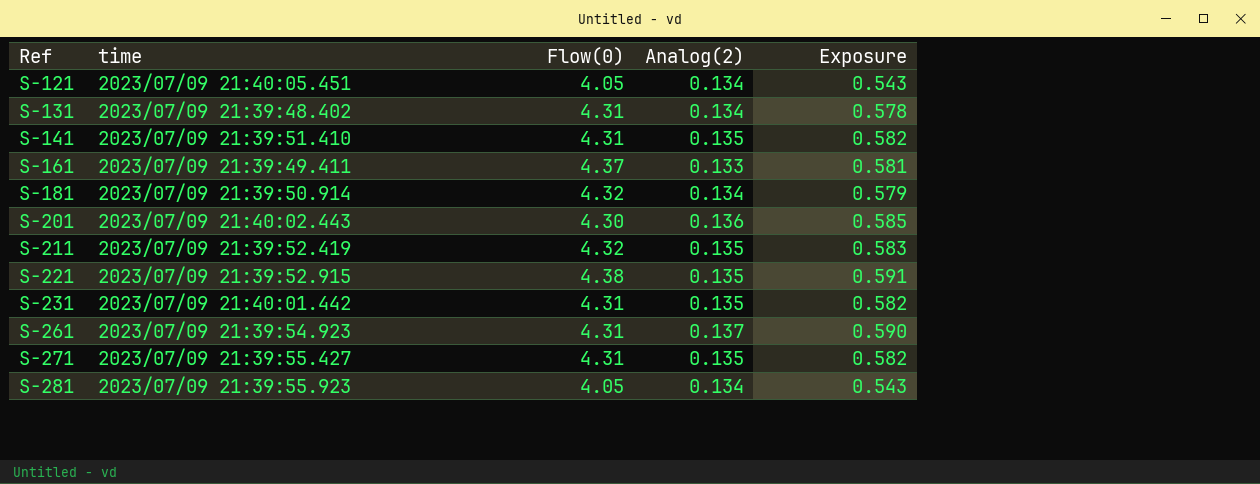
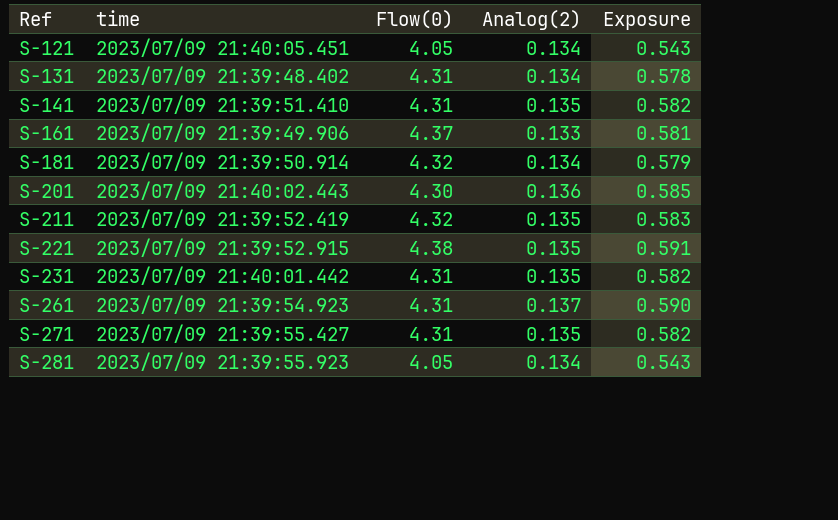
S-161 | time: 2023/07/09 21:39:49.411 -> 2023/07/09 21:39:49.906

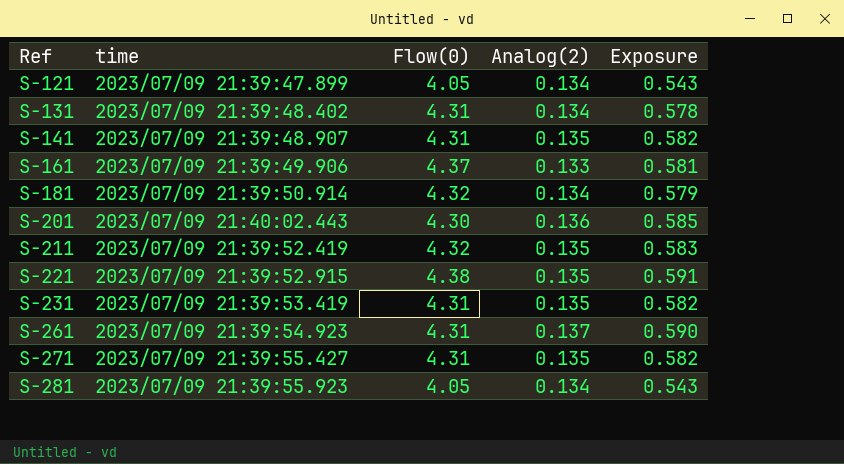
S-121 | time: 2023/07/09 21:40:05.451 -> 2023/07/09 21:39:47.899
S-141 | time: 2023/07/09 21:39:51.410 -> 2023/07/09 21:39:48.907
S-231 | time: 2023/07/09 21:40:01.442 -> 2023/07/09 21:39:53.419

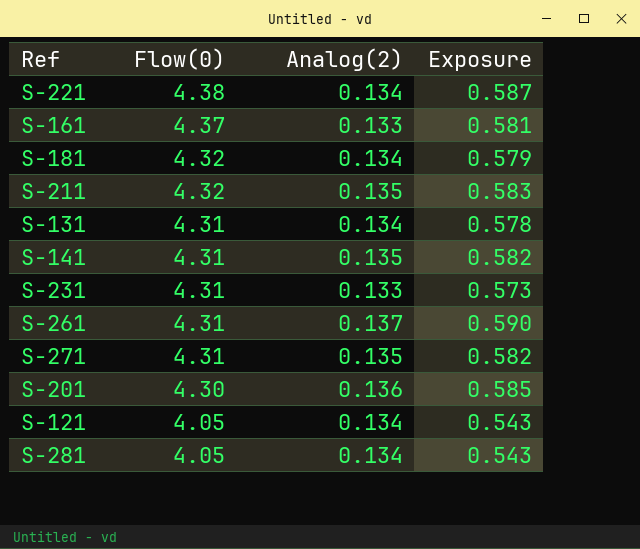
row order: Ref ascending -> Flow(0) descending
column time | position: 2 -> none
S-221 | Analog(2): 0.135 -> 0.134
S-221 | Exposure: 0.591 -> 0.587
S-231 | Analog(2): 0.135 -> 0.133
S-231 | Exposure: 0.582 -> 0.573

